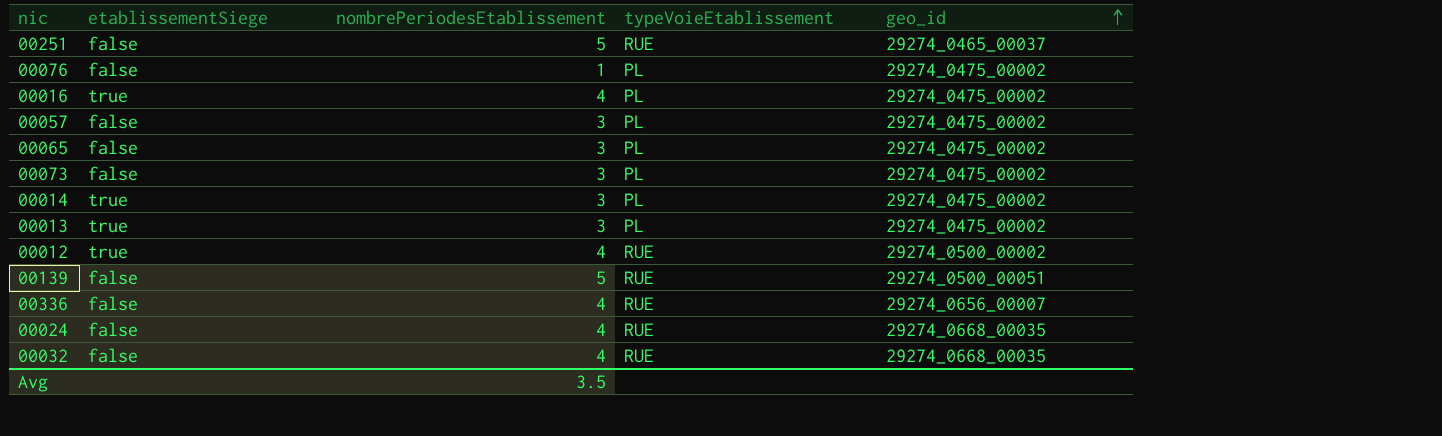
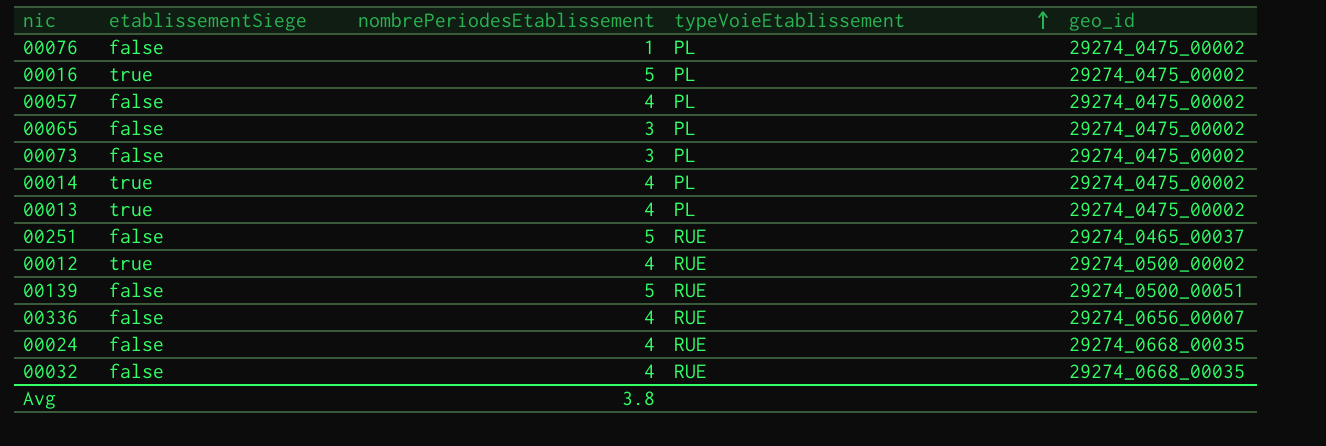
row order: geo_id ascending -> typeVoieEtablissement ascending
00016 | nombrePeriodesEtablissement: 4 -> 5
00057 | nombrePeriodesEtablissement: 3 -> 4
00014 | nombrePeriodesEtablissement: 3 -> 4
00013 | nombrePeriodesEtablissement: 3 -> 4
Avg | nombrePeriodesEtablissement: 3.5 -> 3.8

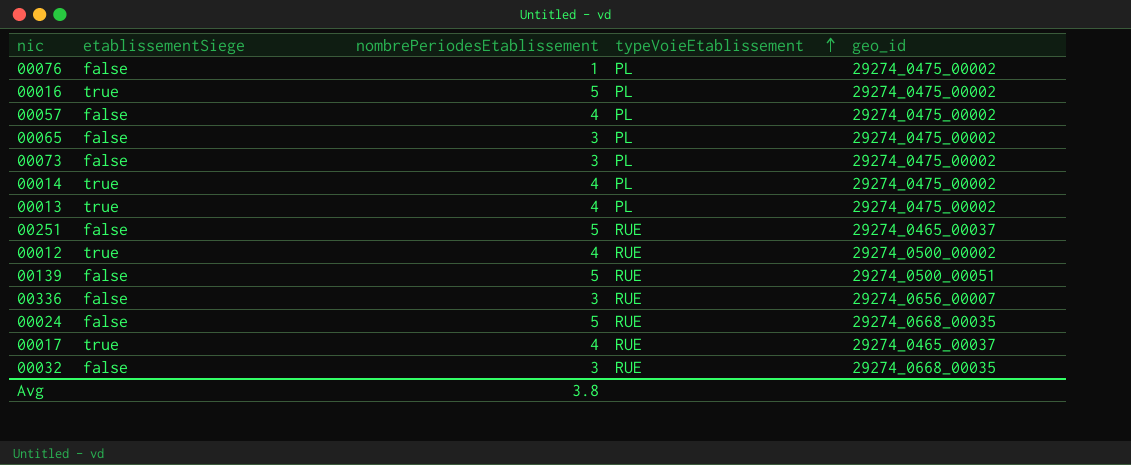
00336 | nombrePeriodesEtablissement: 4 -> 3
00024 | nombrePeriodesEtablissement: 4 -> 5
row 00017: none -> true | 4 | RUE | 29274_0465_00037
00032 | nombrePeriodesEtablissement: 4 -> 3

